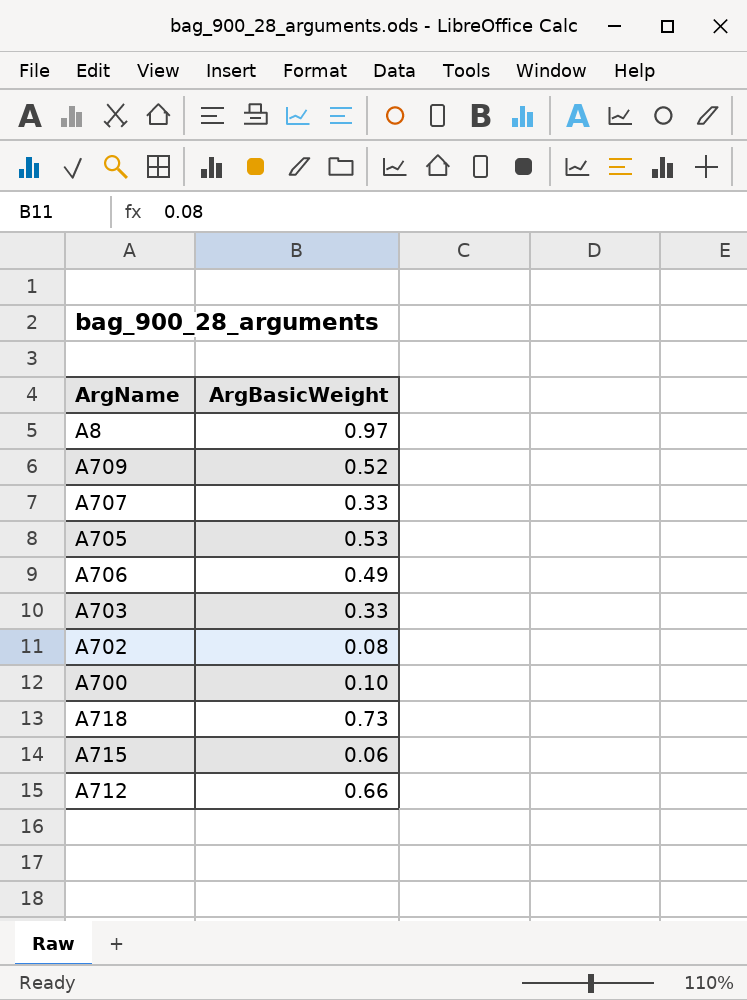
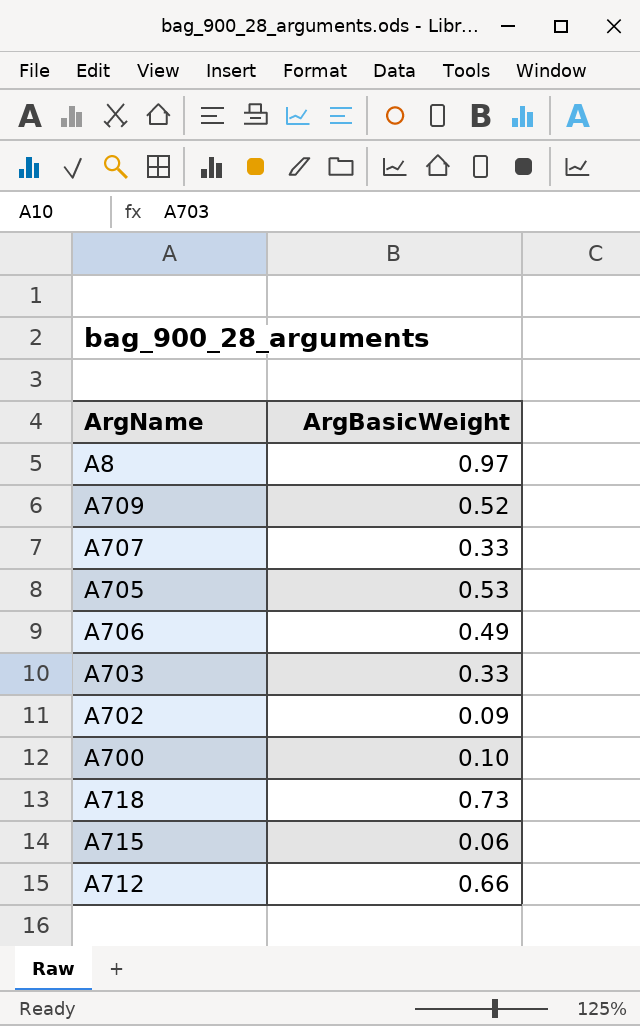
A702 | ArgBasicWeight: 0.08 -> 0.09

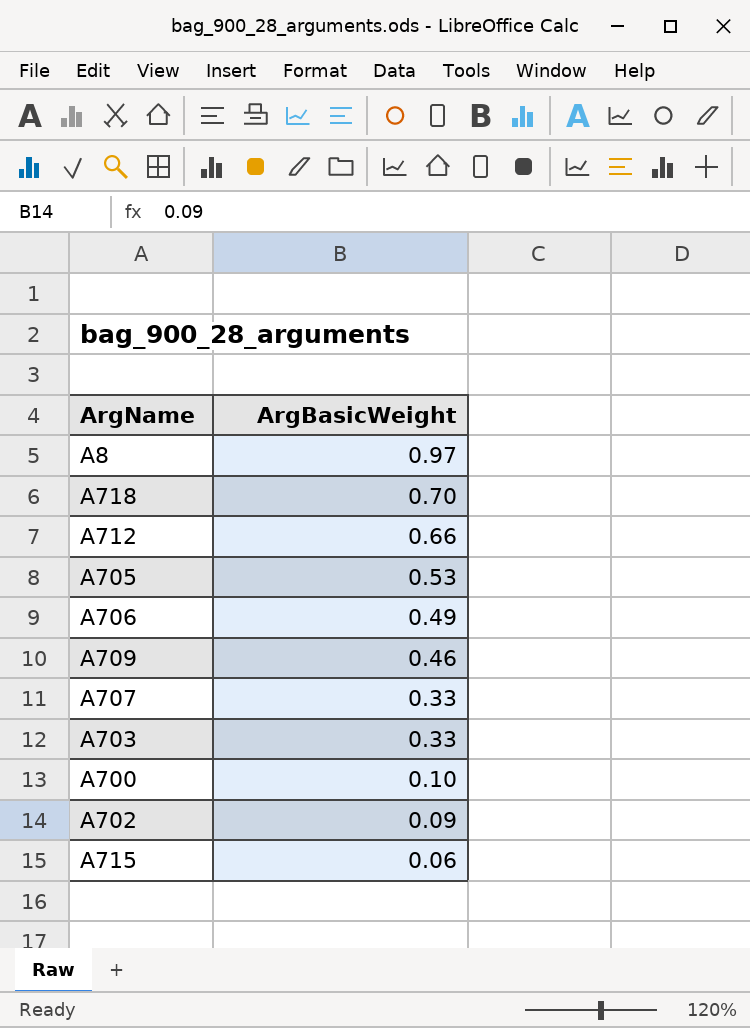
row order: none -> ArgBasicWeight descending
A718 | ArgBasicWeight: 0.73 -> 0.70
A709 | ArgBasicWeight: 0.52 -> 0.46

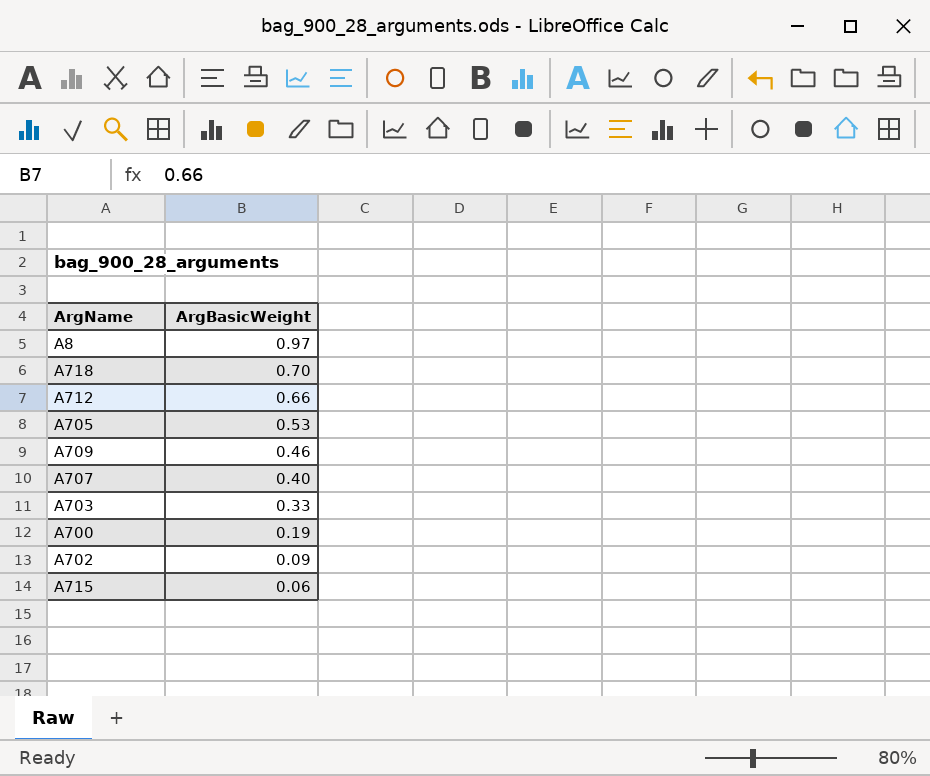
row A706: 0.49 -> none
A707 | ArgBasicWeight: 0.33 -> 0.40
A700 | ArgBasicWeight: 0.10 -> 0.19

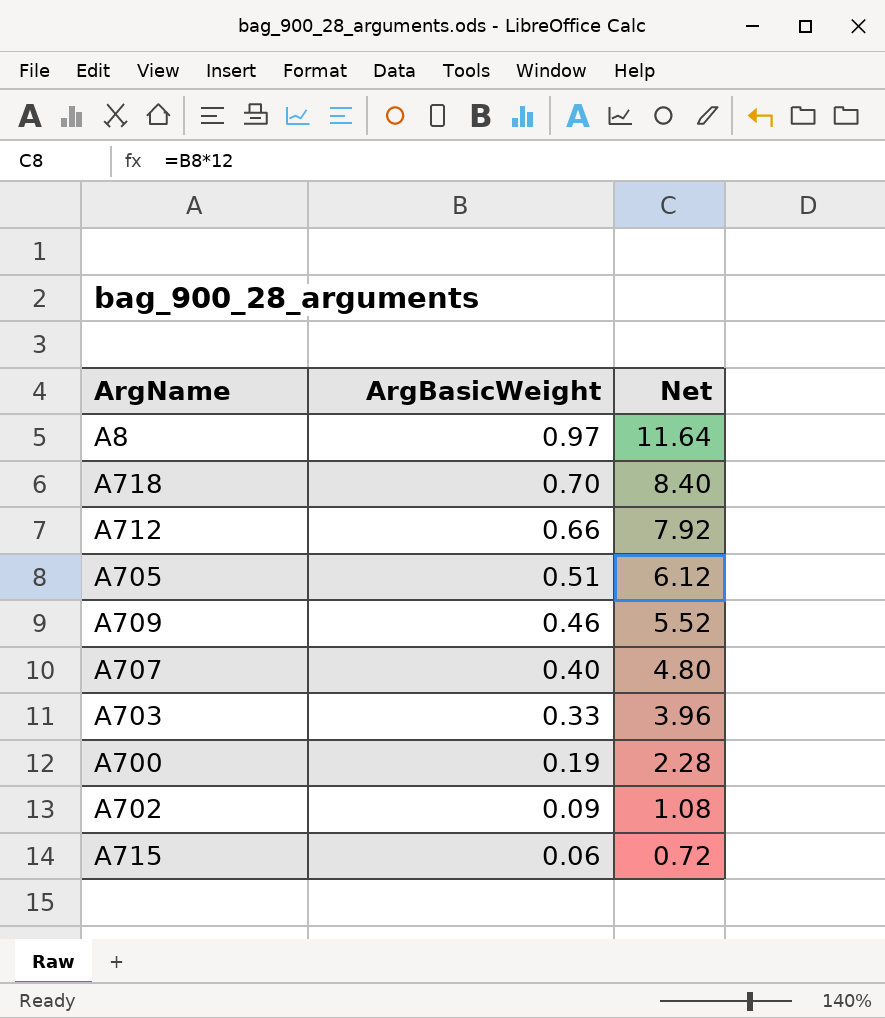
column Net | formula: none -> [ArgBasicWeight] * 12
A705 | ArgBasicWeight: 0.53 -> 0.51

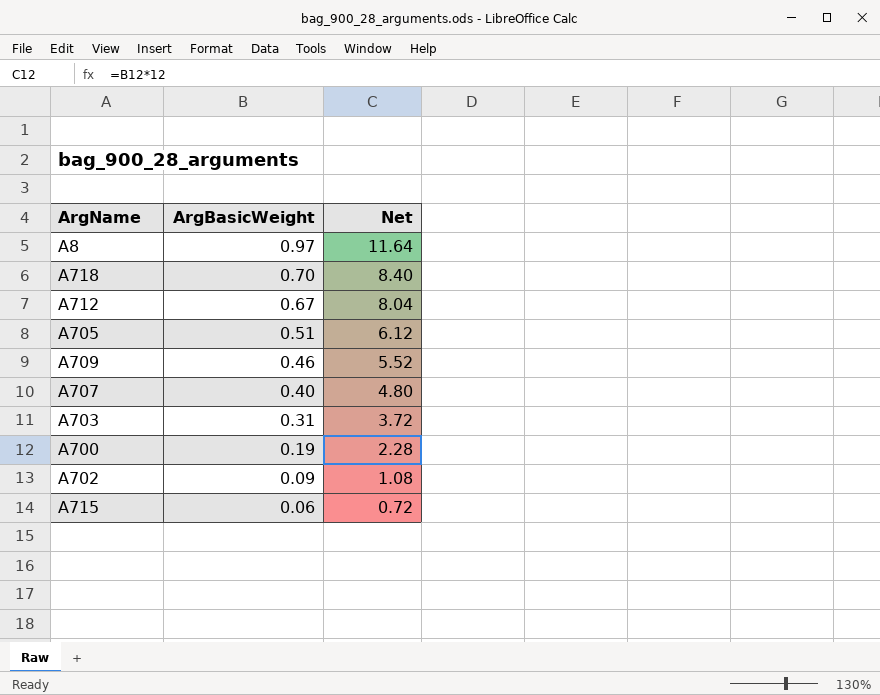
A712 | ArgBasicWeight: 0.66 -> 0.67
A712 | Net: 7.92 -> 8.04
A703 | ArgBasicWeight: 0.33 -> 0.31
A703 | Net: 3.96 -> 3.72

